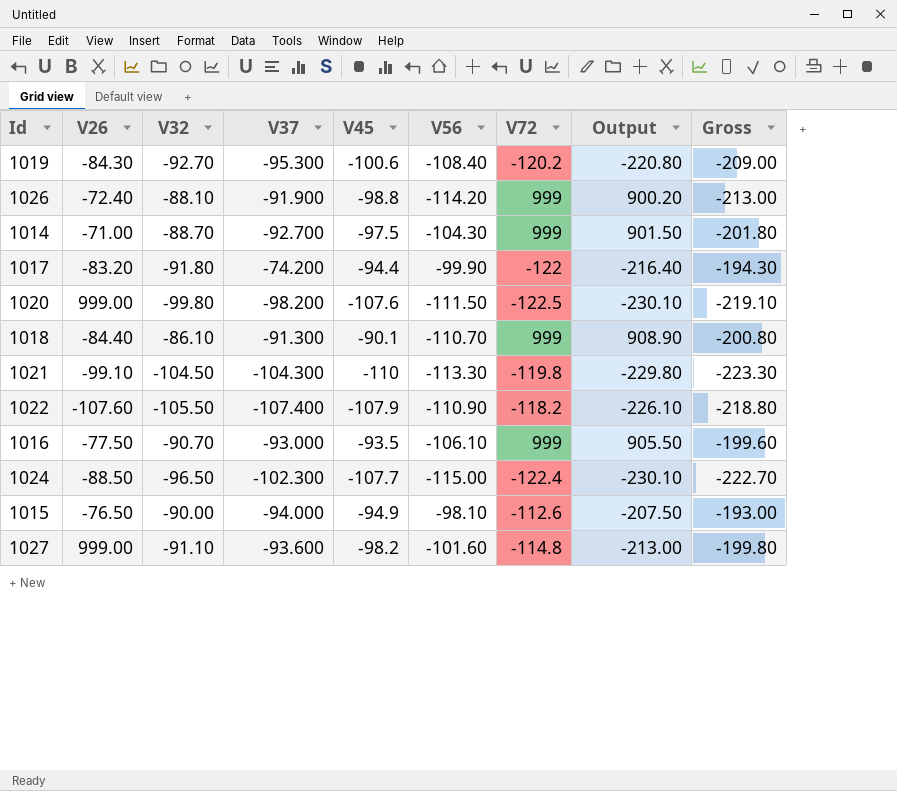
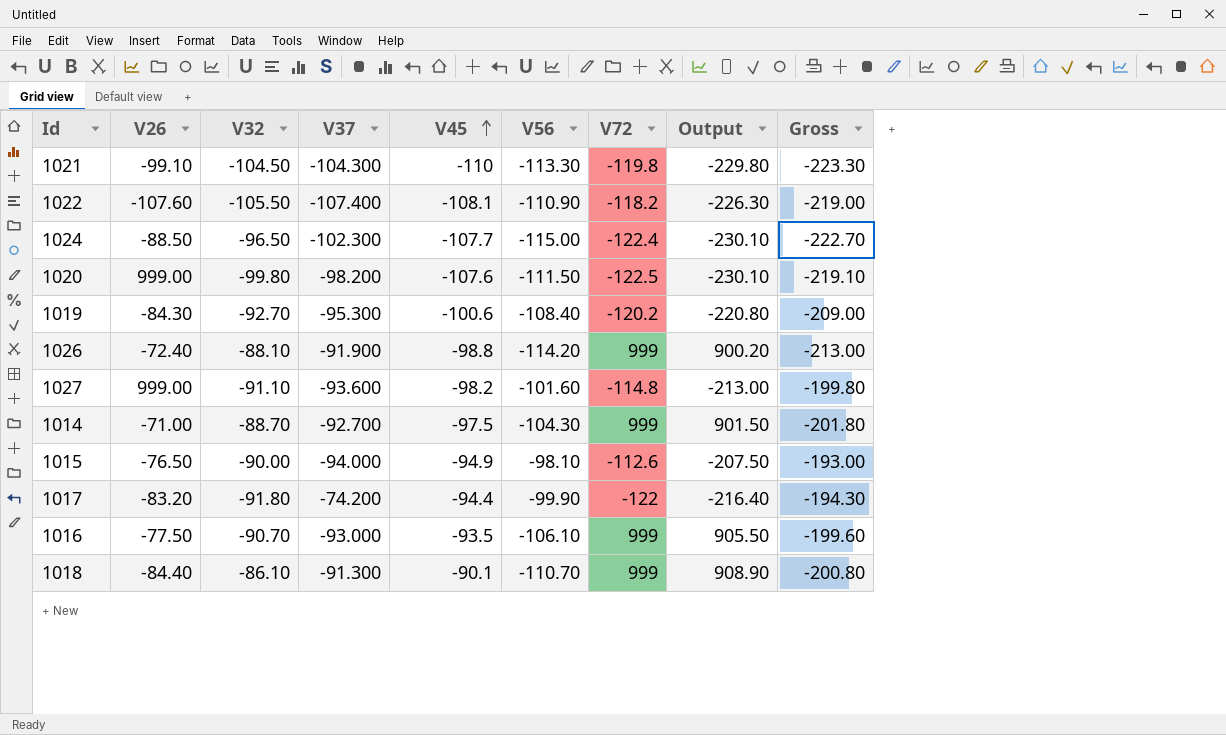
row order: none -> V45 ascending
1022 | V45: -107.9 -> -108.1
1022 | Output: -226.10 -> -226.30
1022 | Gross: -218.80 -> -219.00

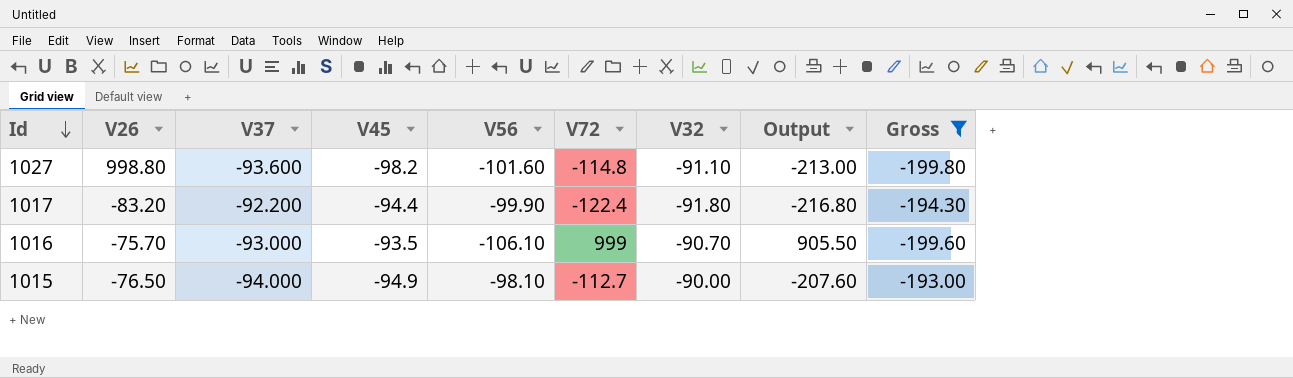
filter: none -> Gross >= -199.80
row order: V45 ascending -> Id descending
column V32 | position: 3 -> 7
1027 | V26: 999.00 -> 998.80
1017 | V37: -74.200 -> -92.200
1017 | V72: -122 -> -122.4
1017 | Output: -216.40 -> -216.80
1016 | V26: -77.50 -> -75.70
1015 | V72: -112.6 -> -112.7
1015 | Output: -207.50 -> -207.60

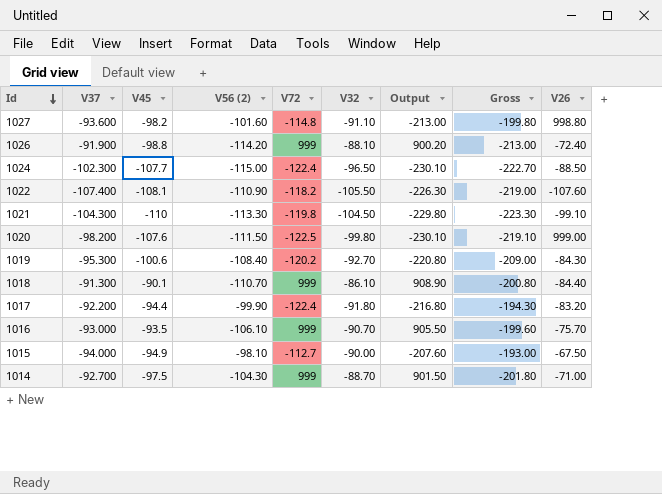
filter: Gross >= -199.80 -> none
column name: V56 -> V56 (2)
column V26 | position: 2 -> 9
1015 | V26: -76.50 -> -67.50

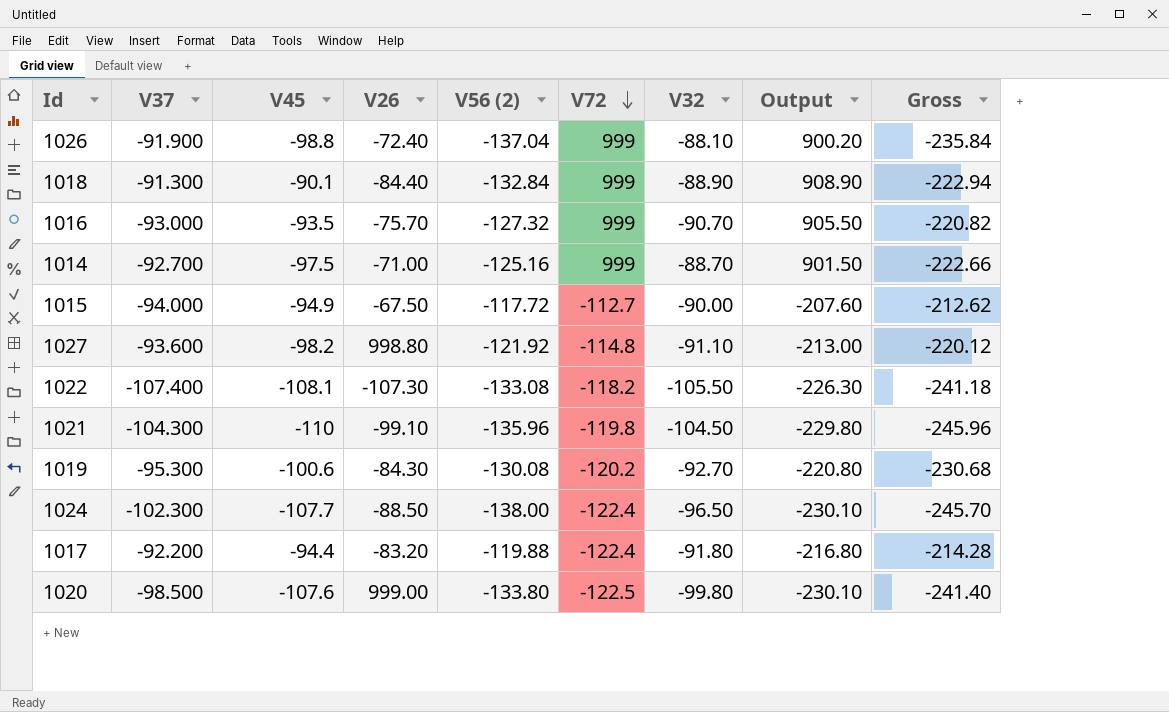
row order: Id descending -> V72 descending
column V26 | position: 9 -> 4
1026 | V56 (2): -114.20 -> -137.04
1026 | Gross: -213.00 -> -235.84
1018 | V56 (2): -110.70 -> -132.84
1018 | V32: -86.10 -> -88.90
1018 | Gross: -200.80 -> -222.94
1016 | V56 (2): -106.10 -> -127.32
1016 | Gross: -199.60 -> -220.82
1014 | V56 (2): -104.30 -> -125.16
1014 | Gross: -201.80 -> -222.66
1015 | V56 (2): -98.10 -> -117.72
1015 | Gross: -193.00 -> -212.62
1027 | V56 (2): -101.60 -> -121.92
1027 | Gross: -199.80 -> -220.12
1022 | V26: -107.60 -> -107.30
1022 | V56 (2): -110.90 -> -133.08
1022 | Gross: -219.00 -> -241.18
1021 | V56 (2): -113.30 -> -135.96
1021 | Gross: -223.30 -> -245.96
1019 | V56 (2): -108.40 -> -130.08
1019 | Gross: -209.00 -> -230.68
1024 | V56 (2): -115.00 -> -138.00
1024 | Gross: -222.70 -> -245.70
1017 | V56 (2): -99.90 -> -119.88
1017 | Gross: -194.30 -> -214.28
1020 | V37: -98.200 -> -98.500
1020 | V56 (2): -111.50 -> -133.80
1020 | Gross: -219.10 -> -241.40

